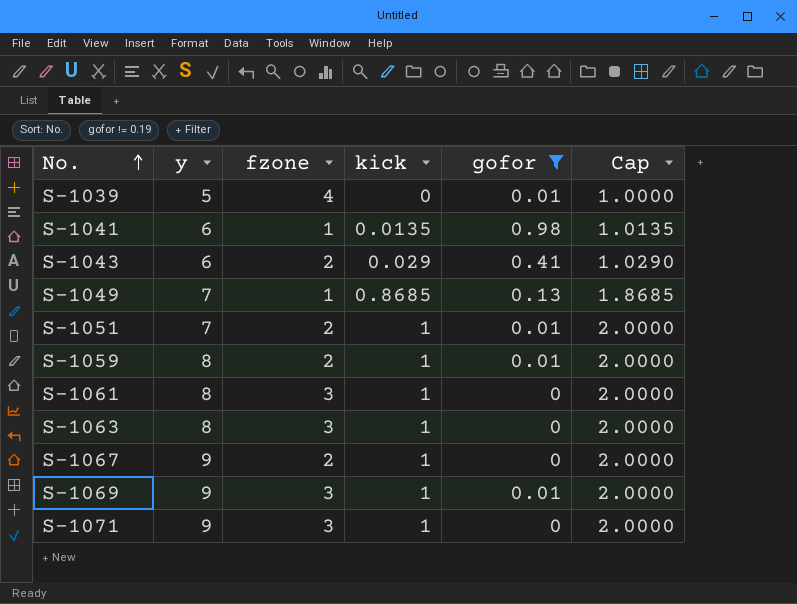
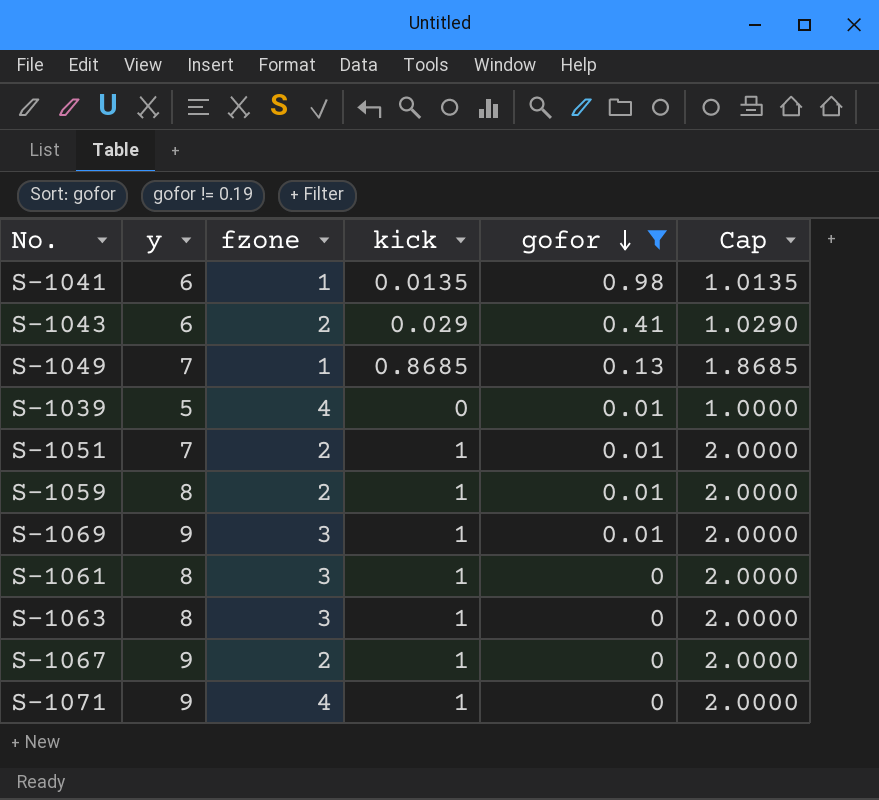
row order: No. ascending -> gofor descending
S-1071 | fzone: 3 -> 4

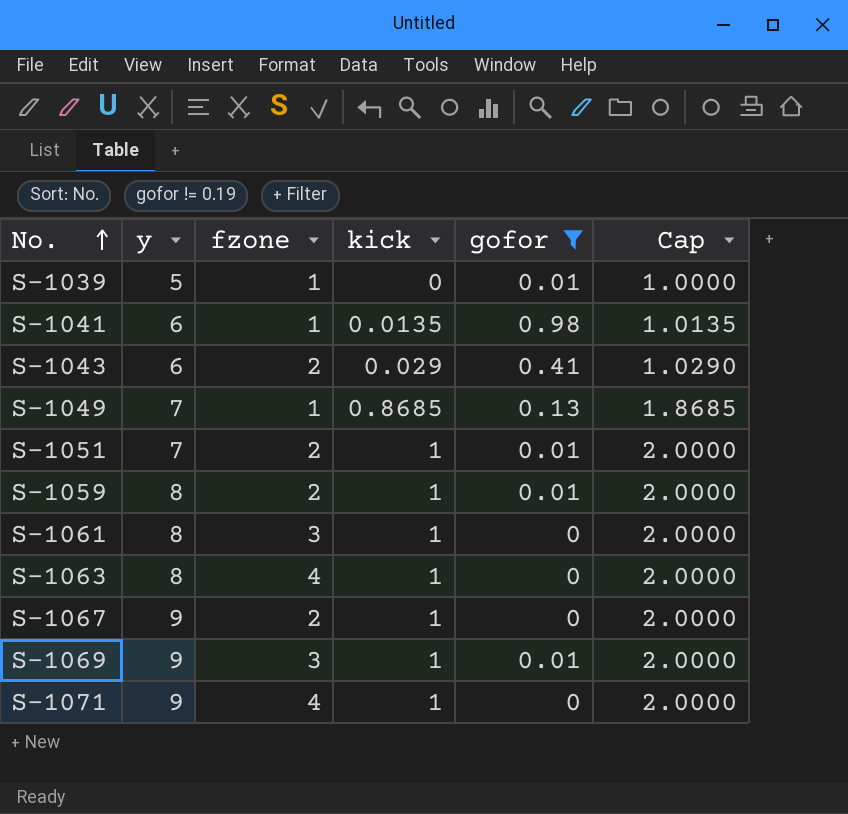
row order: gofor descending -> No. ascending
S-1039 | fzone: 4 -> 1
S-1063 | fzone: 3 -> 4

